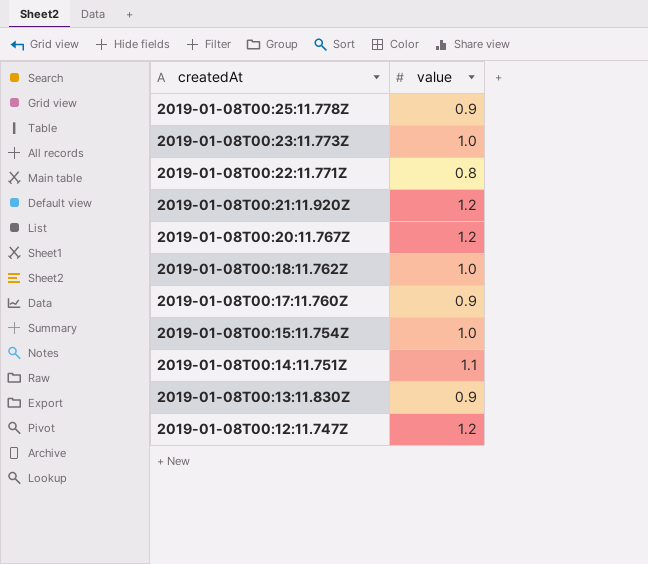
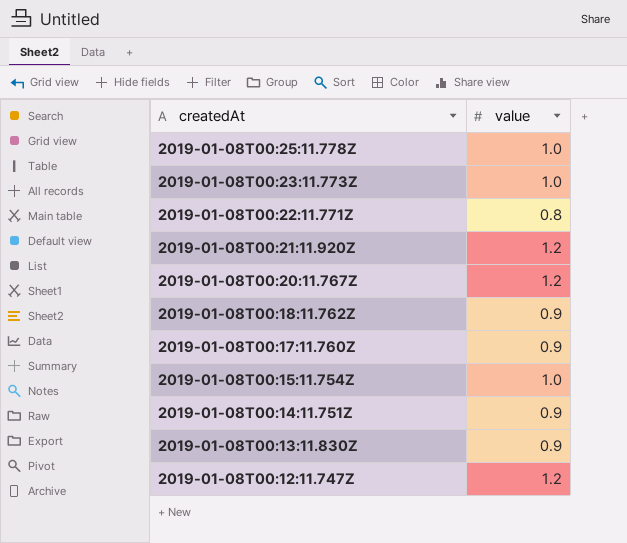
2019-01-08T00:25:11.778Z | value: 0.9 -> 1.0
2019-01-08T00:18:11.762Z | value: 1.0 -> 0.9
2019-01-08T00:14:11.751Z | value: 1.1 -> 0.9

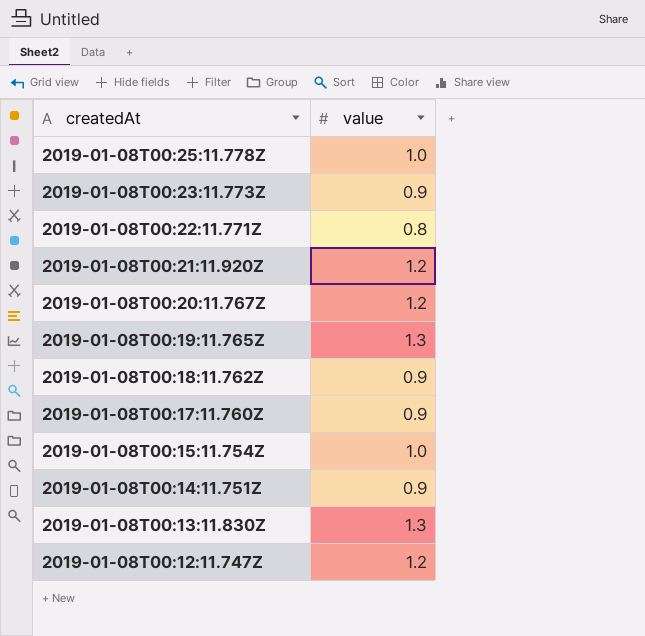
2019-01-08T00:23:11.773Z | value: 1.0 -> 0.9
row 2019-01-08T00:19:11.765Z: none -> 1.3
2019-01-08T00:13:11.830Z | value: 0.9 -> 1.3

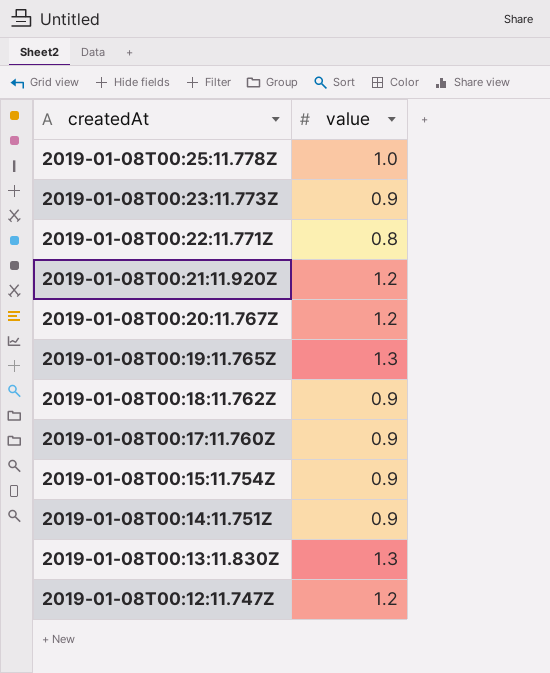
2019-01-08T00:15:11.754Z | value: 1.0 -> 0.9

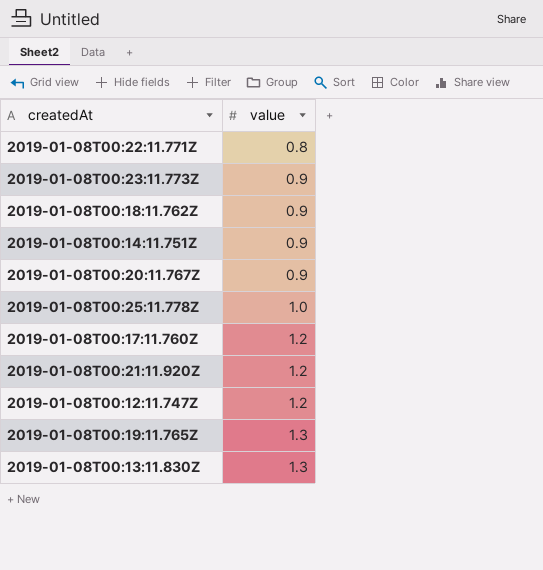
row order: createdAt descending -> value ascending
row 2019-01-08T00:15:11.754Z: 0.9 -> none
2019-01-08T00:20:11.767Z | value: 1.2 -> 0.9
2019-01-08T00:17:11.760Z | value: 0.9 -> 1.2

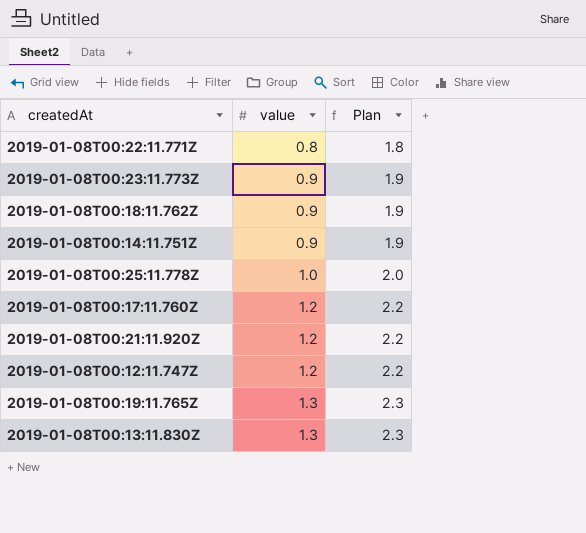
column Plan | formula: none -> [value] + 1
row 2019-01-08T00:20:11.767Z: 0.9 -> none

